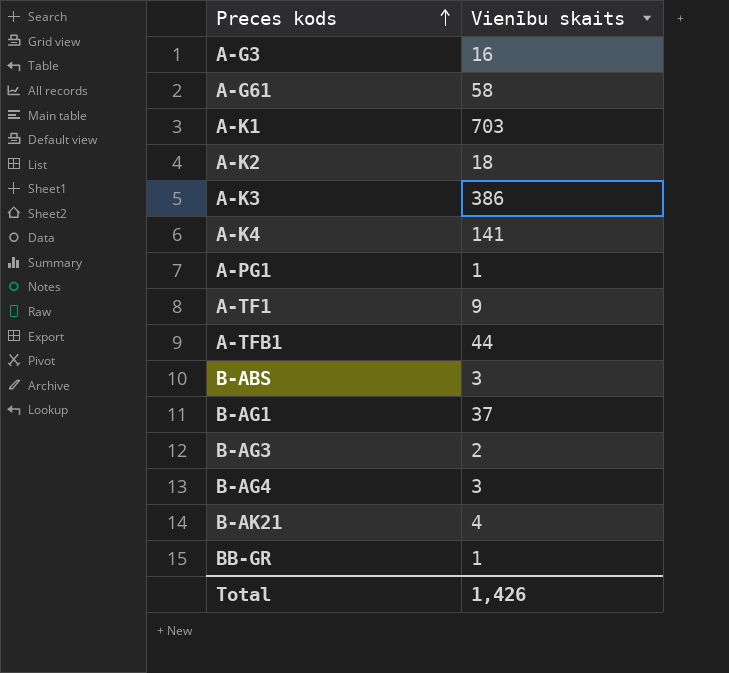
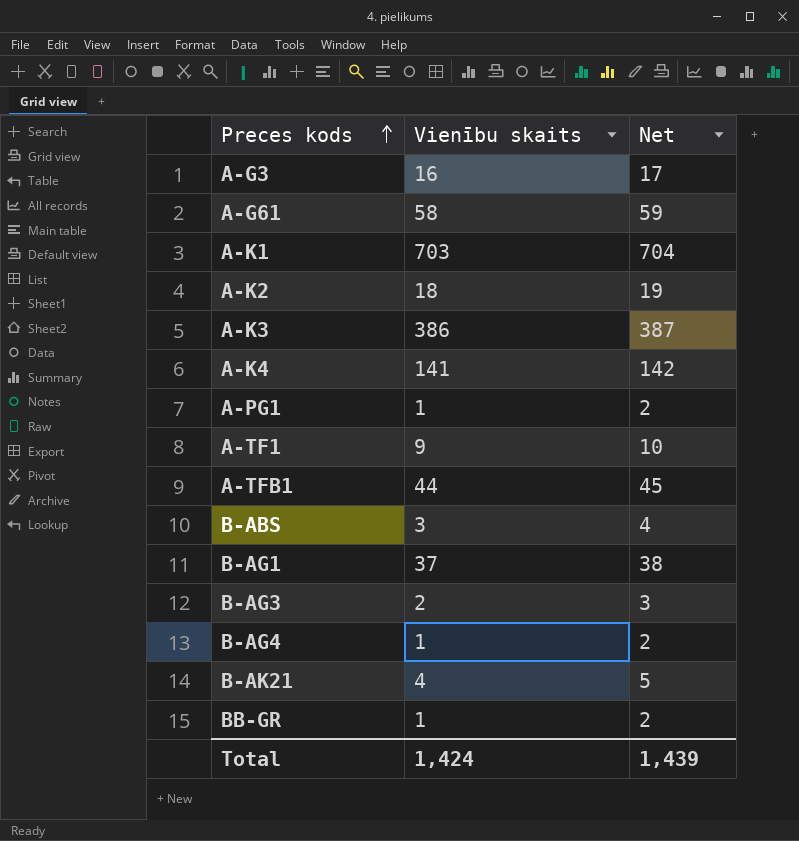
column Net | formula: none -> [Vienību skaits] + 1
B-AG4 | Vienību skaits: 3 -> 1
Total | Vienību skaits: 1,426 -> 1,424

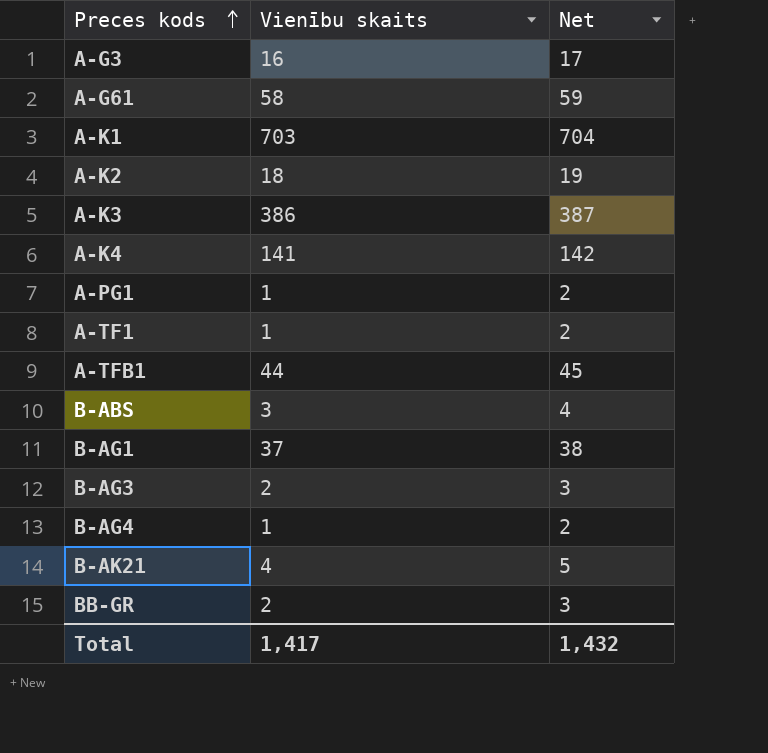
A-TF1 | Vienību skaits: 9 -> 1
A-TF1 | Net: 10 -> 2
BB-GR | Vienību skaits: 1 -> 2
BB-GR | Net: 2 -> 3
Total | Vienību skaits: 1,424 -> 1,417
Total | Net: 1,439 -> 1,432

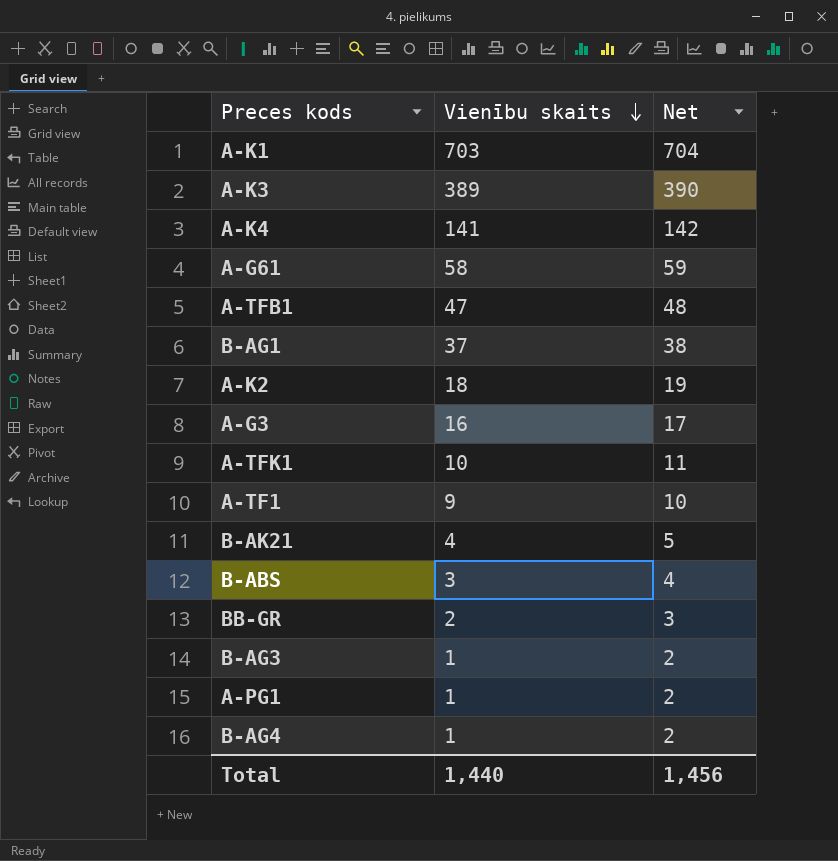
row order: Preces kods ascending -> Vienību skaits descending
A-K3 | Vienību skaits: 386 -> 389
A-K3 | Net: 387 -> 390
A-TFB1 | Vienību skaits: 44 -> 47
A-TFB1 | Net: 45 -> 48
row A-TFK1: none -> 10 | 11
A-TF1 | Vienību skaits: 1 -> 9
A-TF1 | Net: 2 -> 10
B-AG3 | Vienību skaits: 2 -> 1
B-AG3 | Net: 3 -> 2
Total | Vienību skaits: 1,417 -> 1,440
Total | Net: 1,432 -> 1,456

